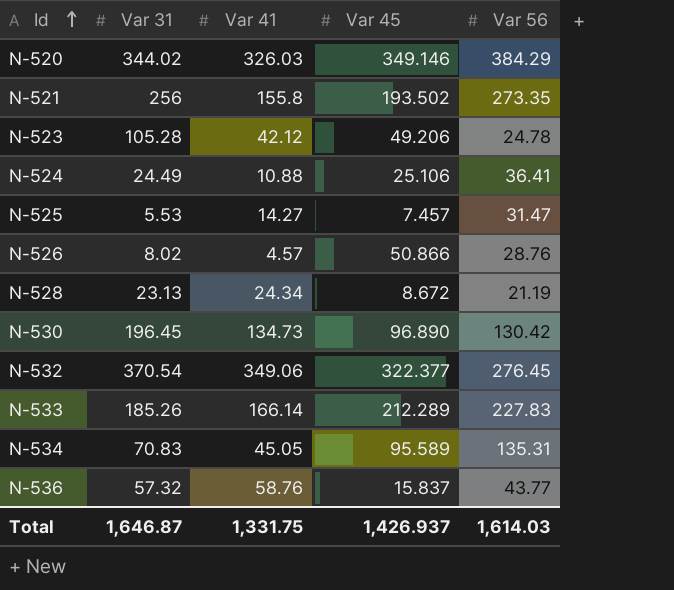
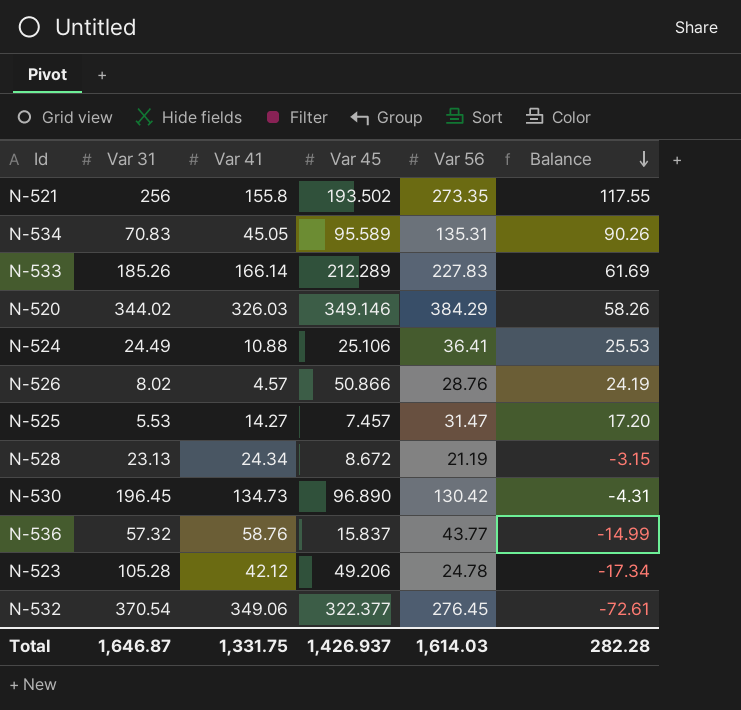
row order: Id ascending -> Balance descending
column Balance | formula: none -> [Var 56] - [Var 41]

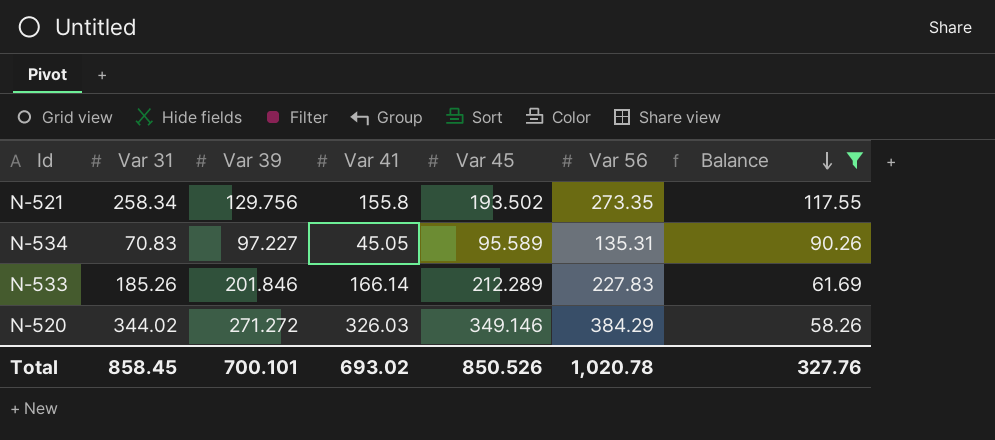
filter: none -> Balance >= 58.26
column Var 39 | position: none -> 3
N-521 | Var 31: 256 -> 258.34
Total | Var 31: 1,646.87 -> 858.45
Total | Var 41: 1,331.75 -> 693.02
Total | Var 45: 1,426.937 -> 850.526
Total | Var 56: 1,614.03 -> 1,020.78
Total | Balance: 282.28 -> 327.76

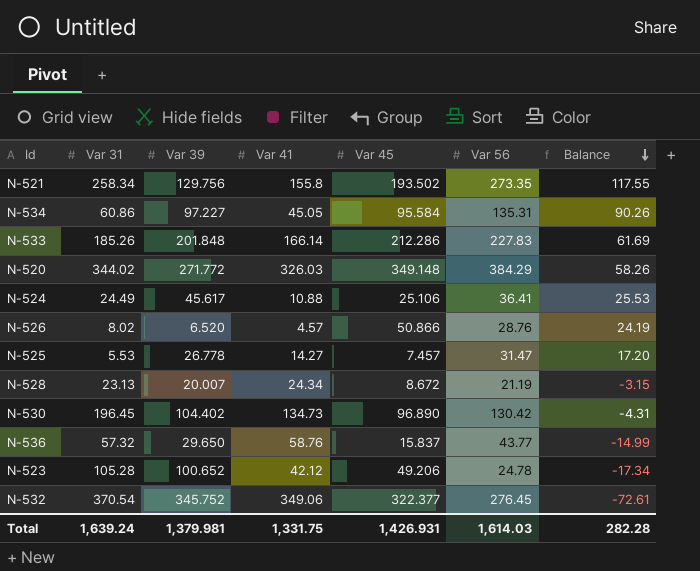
filter: Balance >= 58.26 -> none
N-534 | Var 31: 70.83 -> 60.86
N-534 | Var 45: 95.589 -> 95.584
N-533 | Var 39: 201.846 -> 201.848
N-533 | Var 45: 212.289 -> 212.286
N-520 | Var 39: 271.272 -> 271.772
N-520 | Var 45: 349.146 -> 349.148
Total | Var 31: 858.45 -> 1,639.24
Total | Var 39: 700.101 -> 1,379.981
Total | Var 41: 693.02 -> 1,331.75
Total | Var 45: 850.526 -> 1,426.931
Total | Var 56: 1,020.78 -> 1,614.03
Total | Balance: 327.76 -> 282.28

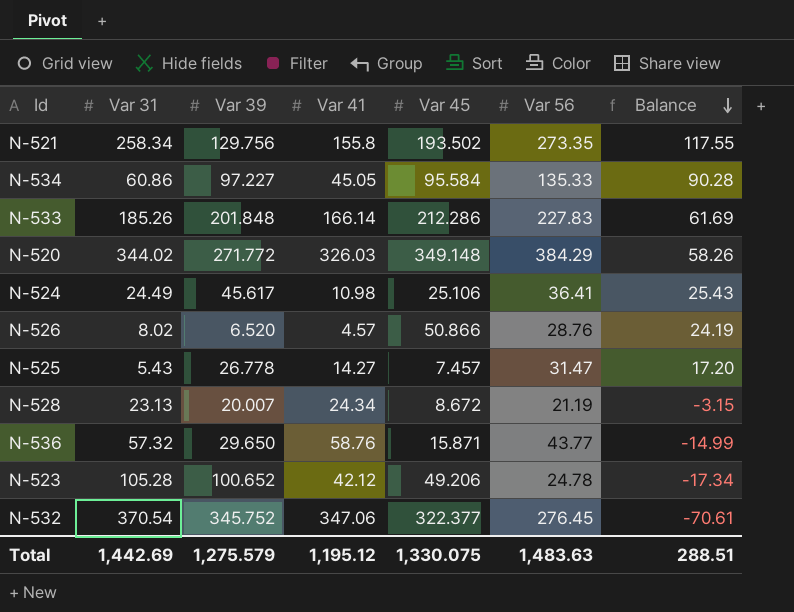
row N-530: 196.45 | 104.402 | 134.73 | 96.890 | 130.42 | -4.31 -> none
N-534 | Var 56: 135.31 -> 135.33
N-534 | Balance: 90.26 -> 90.28
N-524 | Var 41: 10.88 -> 10.98
N-524 | Balance: 25.53 -> 25.43
N-525 | Var 31: 5.53 -> 5.43
N-536 | Var 45: 15.837 -> 15.871
N-532 | Var 41: 349.06 -> 347.06
N-532 | Balance: -72.61 -> -70.61
Total | Var 31: 1,639.24 -> 1,442.69
Total | Var 39: 1,379.981 -> 1,275.579
Total | Var 41: 1,331.75 -> 1,195.12
Total | Var 45: 1,426.931 -> 1,330.075
Total | Var 56: 1,614.03 -> 1,483.63
Total | Balance: 282.28 -> 288.51

